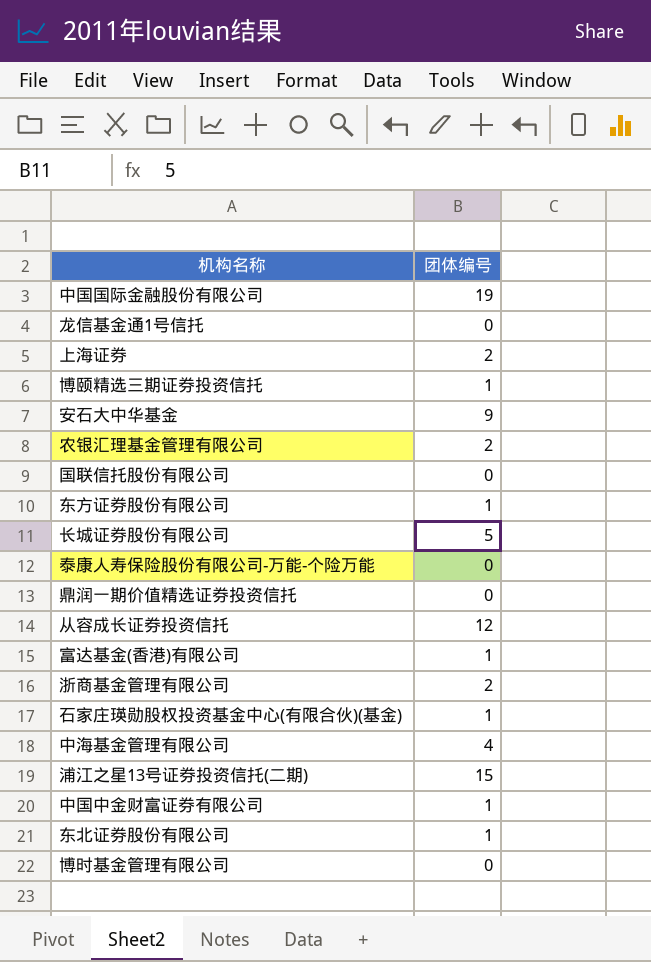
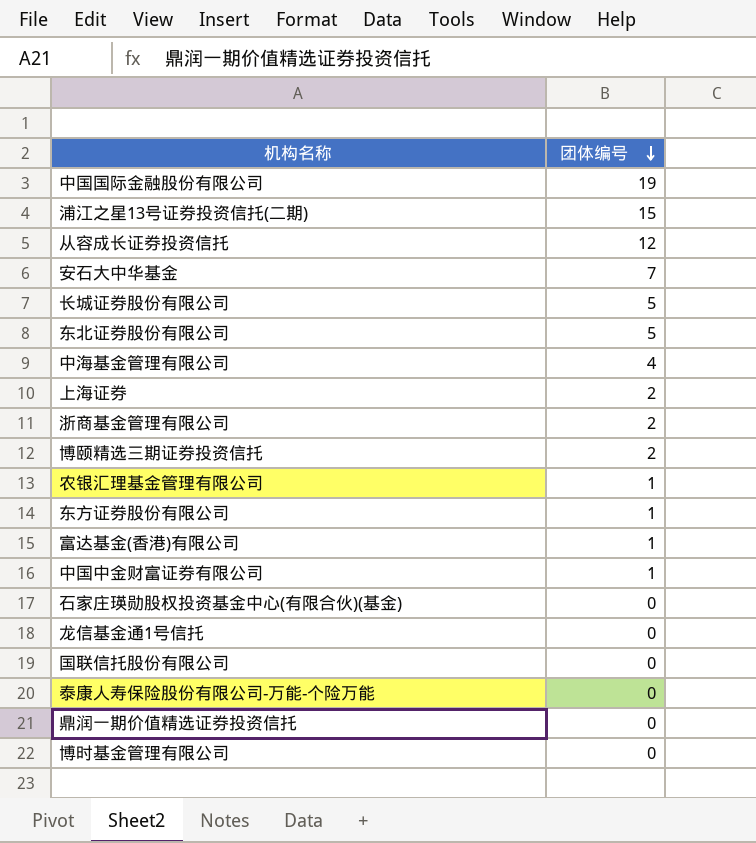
row order: none -> 团体编号 descending
安石大中华基金 | 团体编号: 9 -> 7
东北证券股份有限公司 | 团体编号: 1 -> 5
博颐精选三期证券投资信托 | 团体编号: 1 -> 2
农银汇理基金管理有限公司 | 团体编号: 2 -> 1
石家庄瑛勋股权投资基金中心(有限合伙)(基金) | 团体编号: 1 -> 0

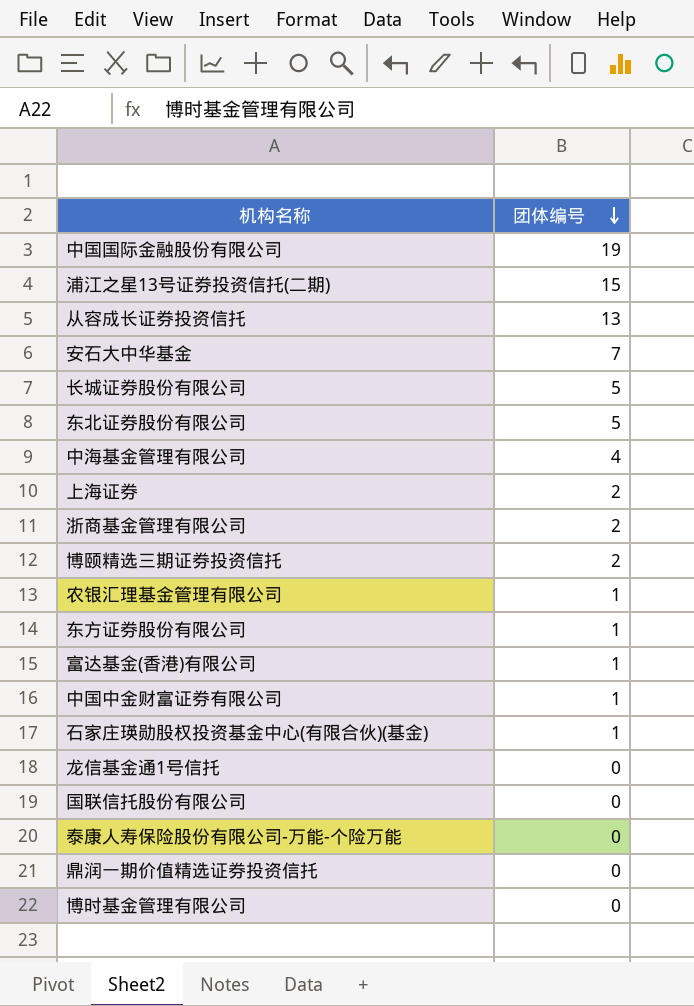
从容成长证券投资信托 | 团体编号: 12 -> 13
石家庄瑛勋股权投资基金中心(有限合伙)(基金) | 团体编号: 0 -> 1

